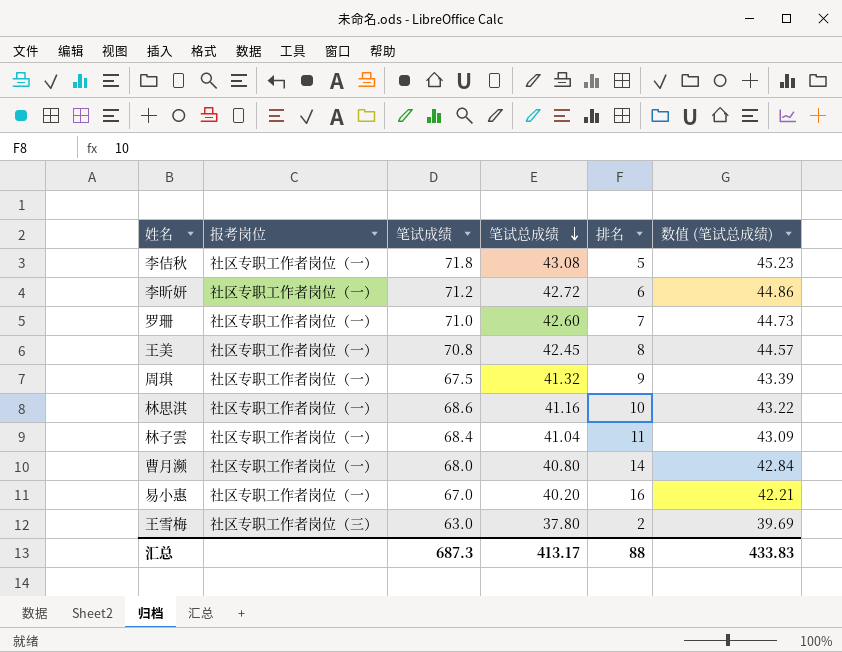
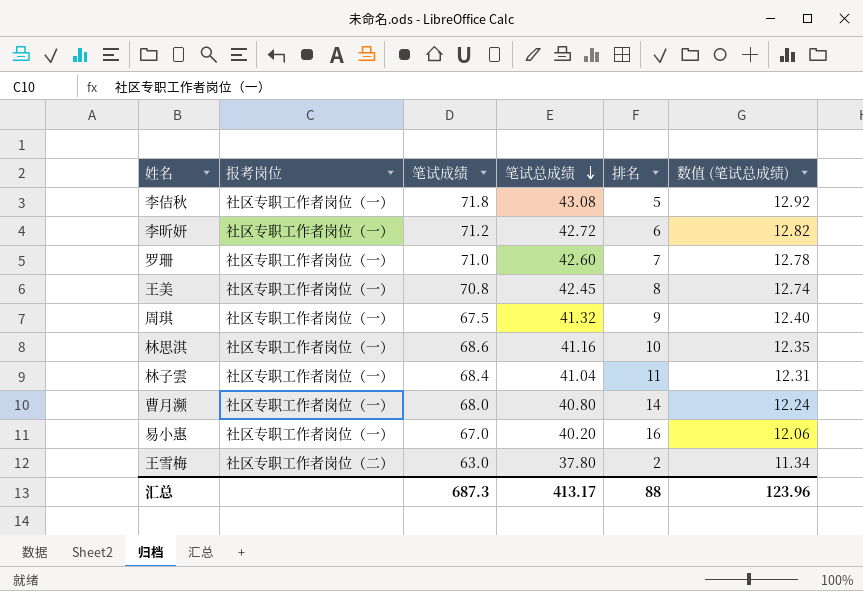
column 数值 (笔试总成绩) | formula: [笔试总成绩] * 1.05 -> [笔试总成绩] * 0.3
王雪梅 | 报考岗位: 社区专职工作者岗位（三） -> 社区专职工作者岗位（二）
汇总 | 数值 (笔试总成绩): 433.83 -> 123.96

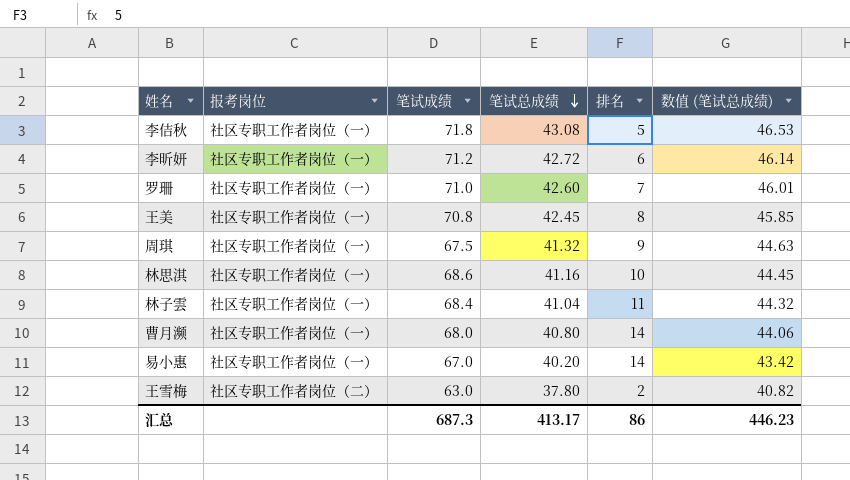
column 数值 (笔试总成绩) | formula: [笔试总成绩] * 0.3 -> [笔试总成绩] * 1.08
易小惠 | 排名: 16 -> 14
汇总 | 排名: 88 -> 86
汇总 | 数值 (笔试总成绩): 123.96 -> 446.23

